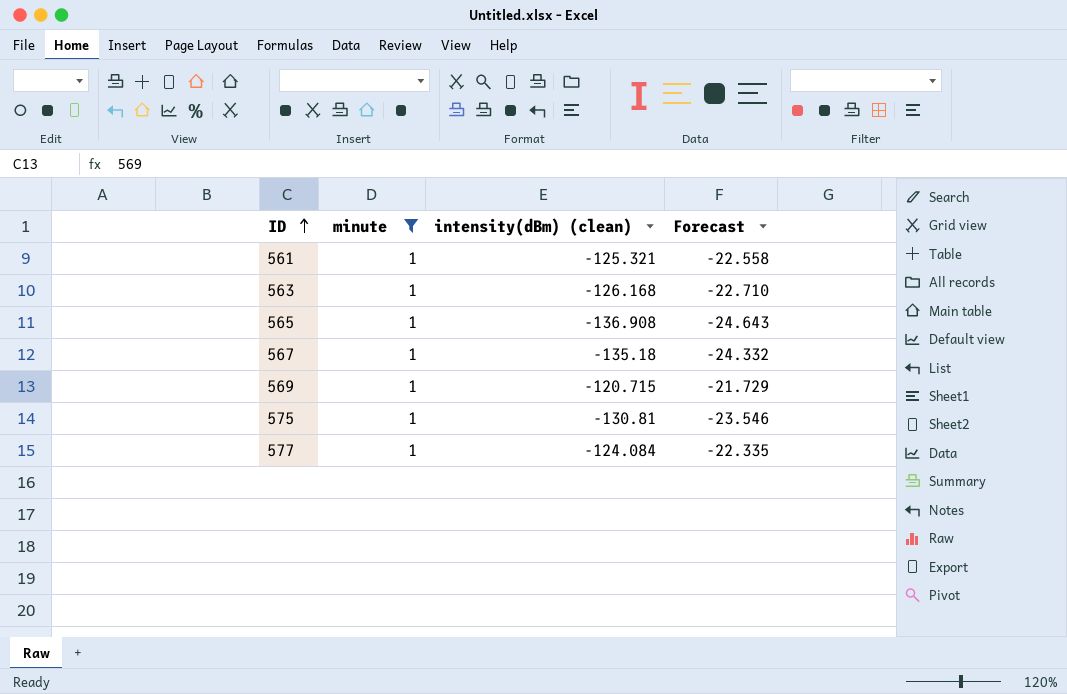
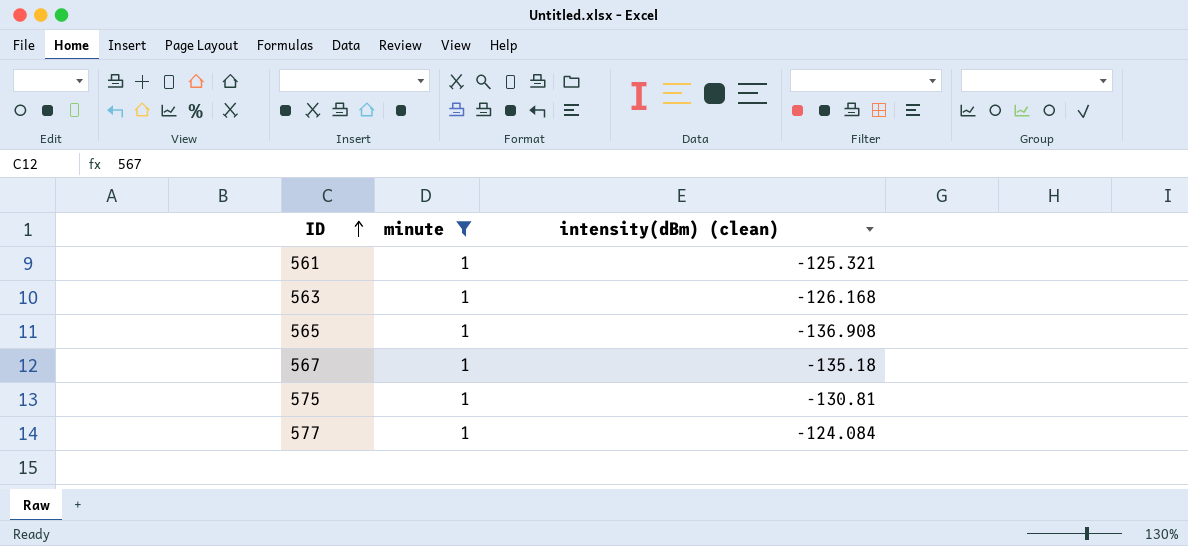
column Forecast | formula: [intensity(dBm) (clean)] * 0.18 -> none
row 569: 1 | -120.715 | -21.729 -> none

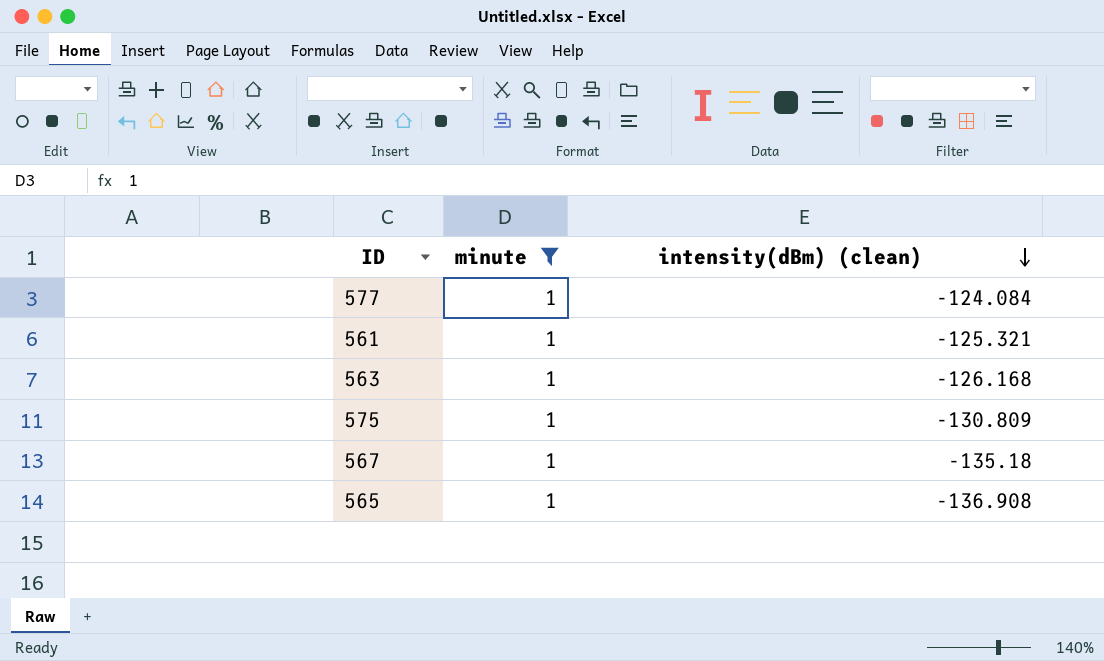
row order: ID ascending -> intensity(dBm) (clean) descending
575 | intensity(dBm) (clean): -130.81 -> -130.809

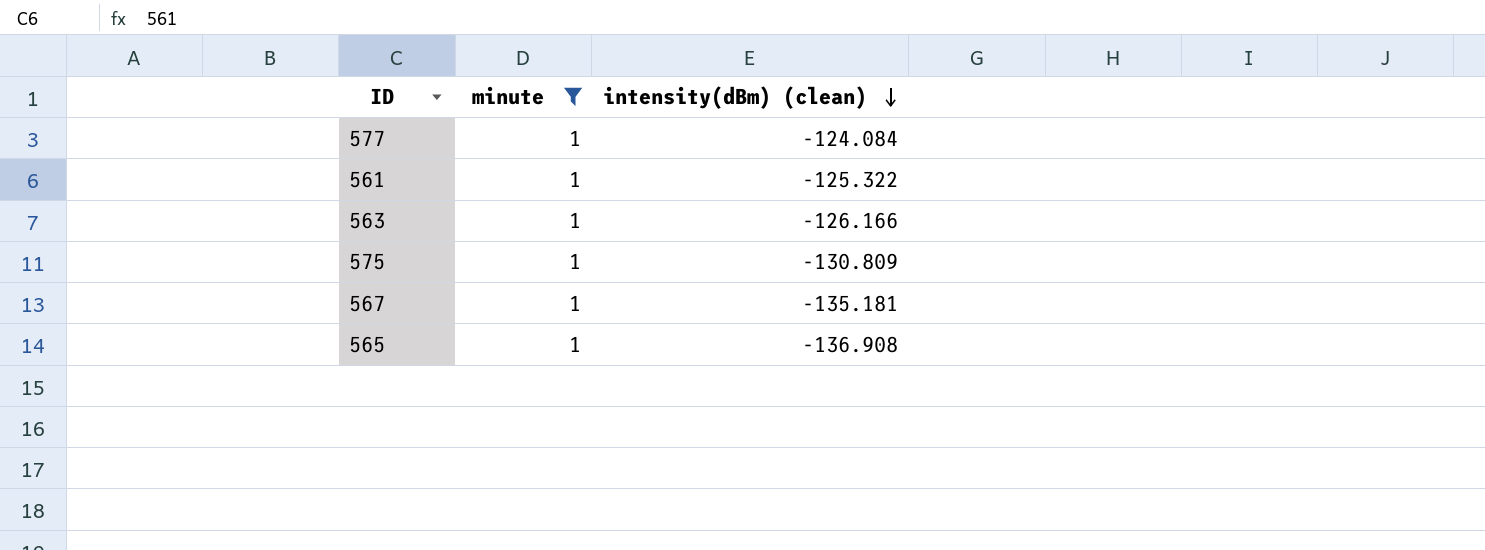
561 | intensity(dBm) (clean): -125.321 -> -125.322
563 | intensity(dBm) (clean): -126.168 -> -126.166
567 | intensity(dBm) (clean): -135.18 -> -135.181

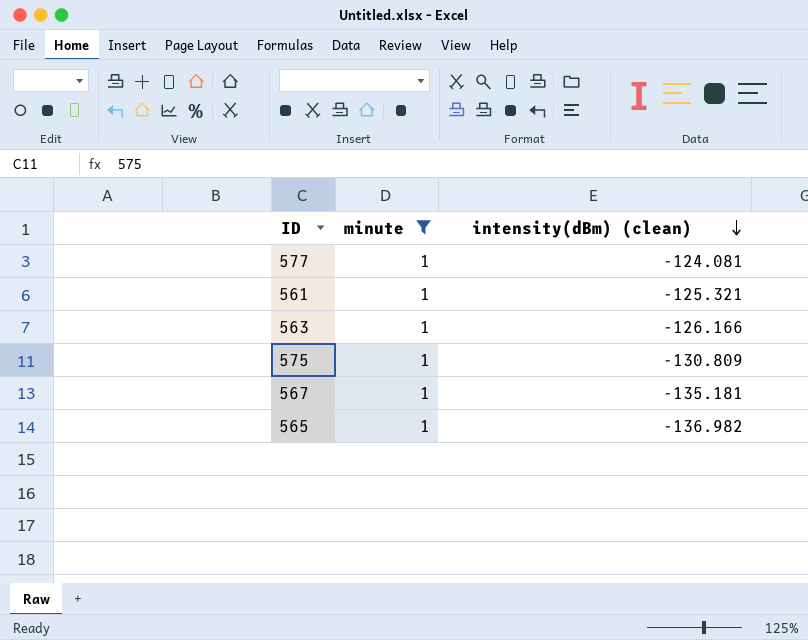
577 | intensity(dBm) (clean): -124.084 -> -124.081
561 | intensity(dBm) (clean): -125.322 -> -125.321
565 | intensity(dBm) (clean): -136.908 -> -136.982

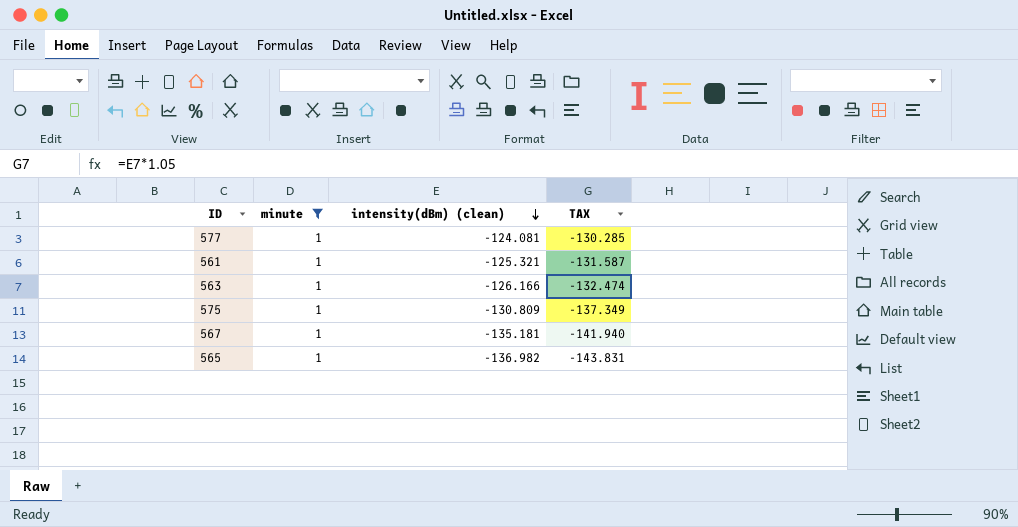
column TAX | formula: none -> [intensity(dBm) (clean)] * 1.05

